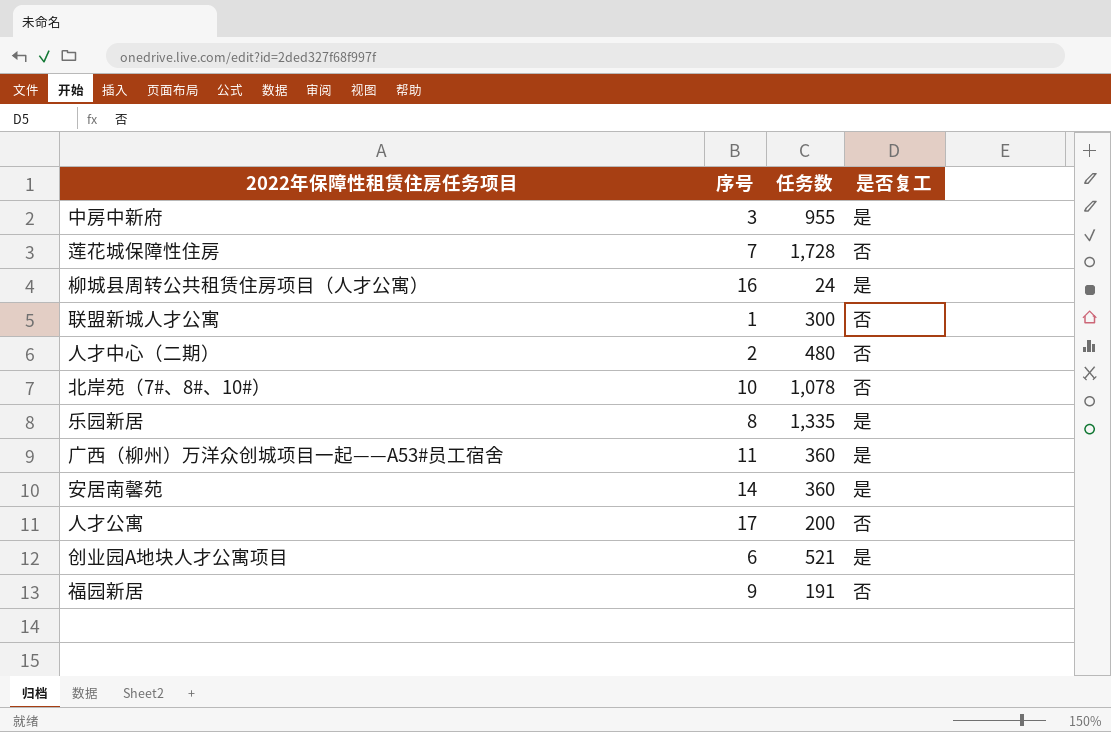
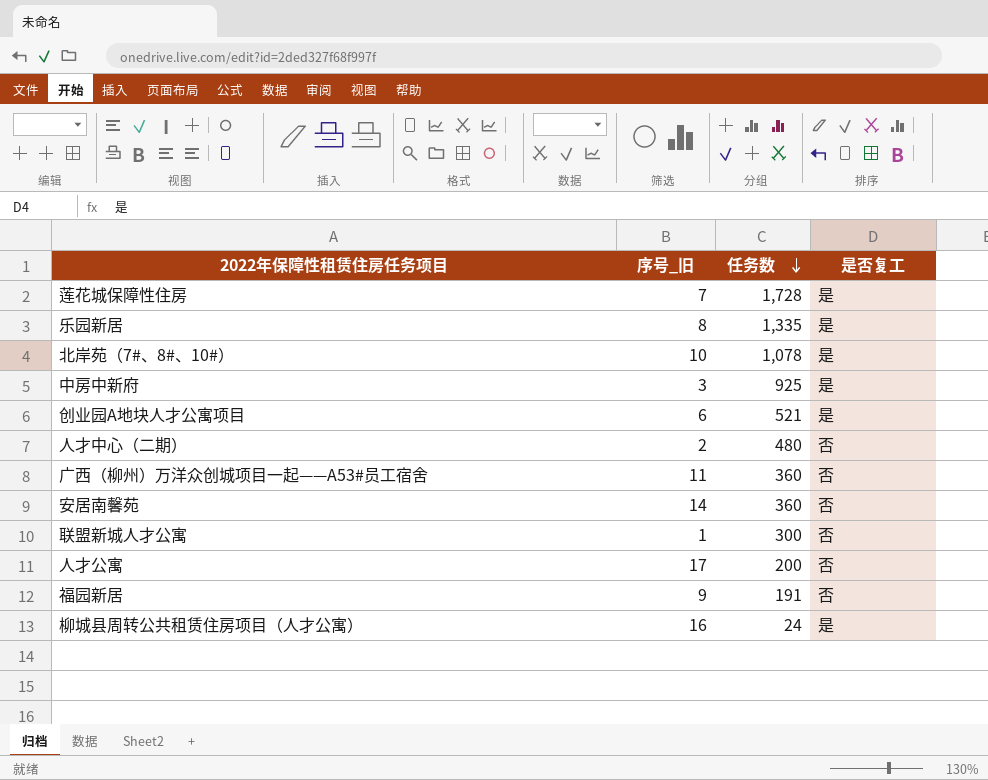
row order: none -> 任务数 descending
column name: 序号 -> 序号_旧
莲花城保障性住房 | 是否复工: 否 -> 是
北岸苑（7#、8#、10#） | 是否复工: 否 -> 是
中房中新府 | 任务数: 955 -> 925
广西（柳州）万洋众创城项目一起——A53#员工宿舍 | 是否复工: 是 -> 否
安居南馨苑 | 是否复工: 是 -> 否

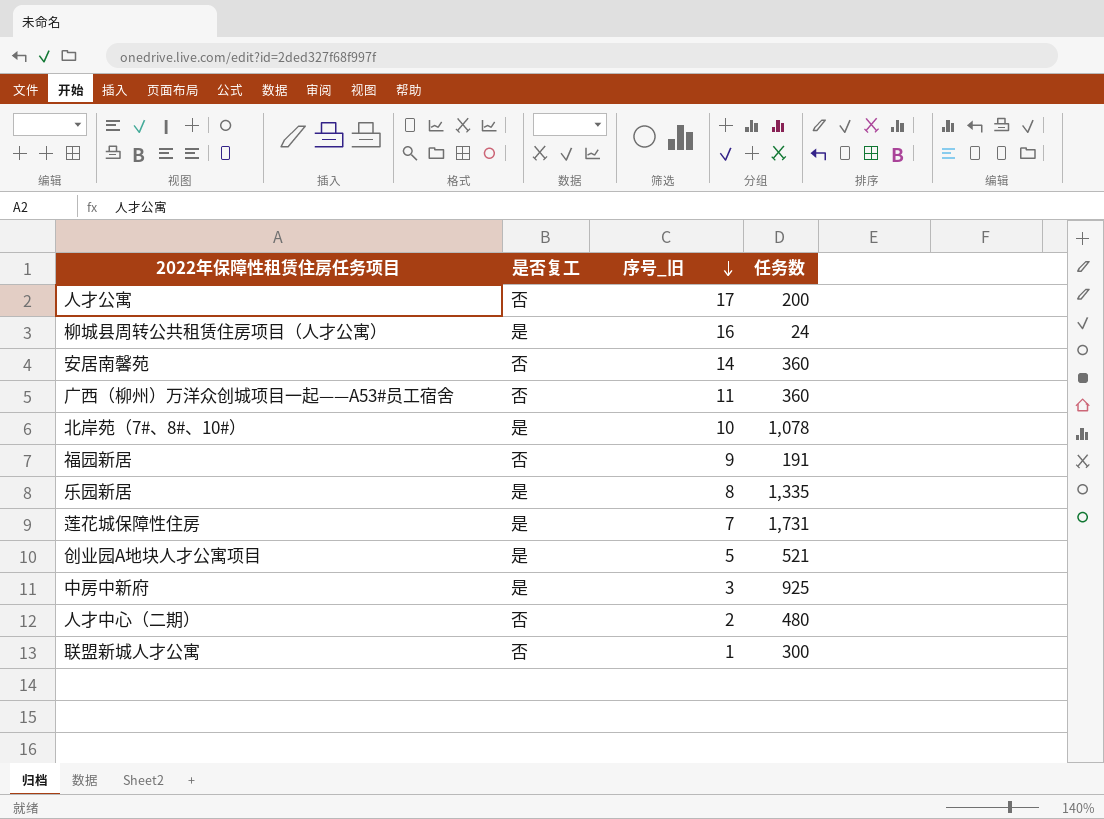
row order: 任务数 descending -> 序号_旧 descending
column 是否复工 | position: 4 -> 2
莲花城保障性住房 | 任务数: 1,728 -> 1,731
创业园A地块人才公寓项目 | 序号_旧: 6 -> 5

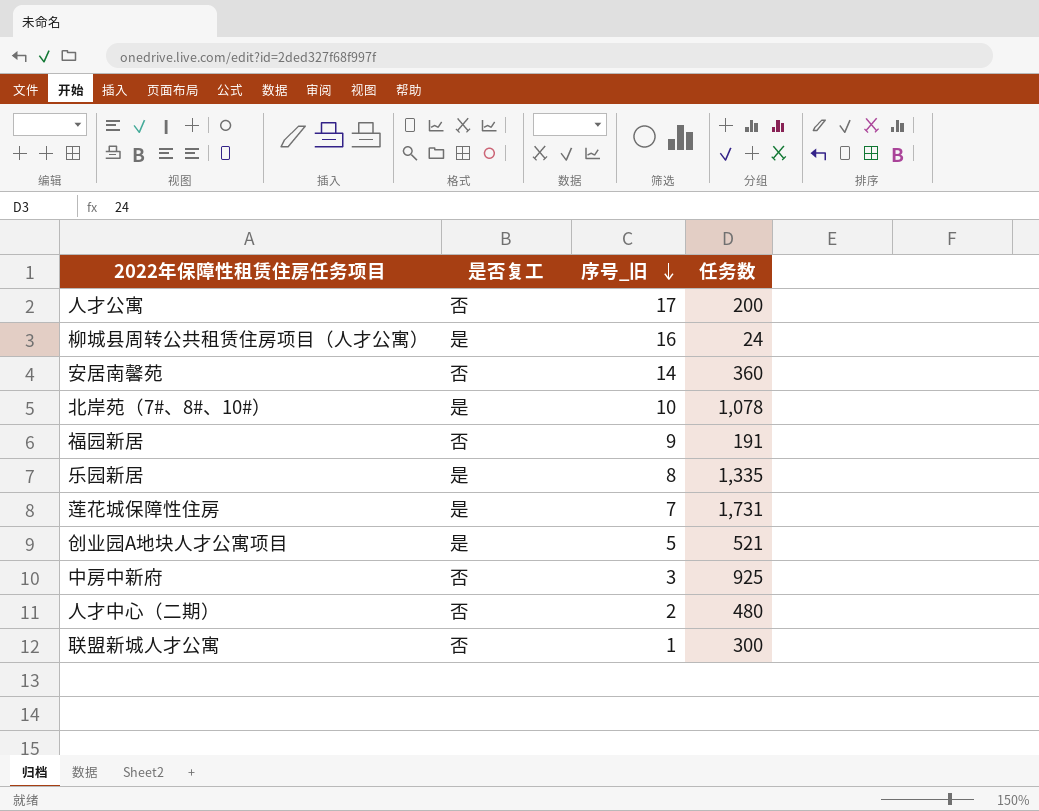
row 广西（柳州）万洋众创城项目一起——A53#员工宿舍: 否 | 11 | 360 -> none
中房中新府 | 是否复工: 是 -> 否

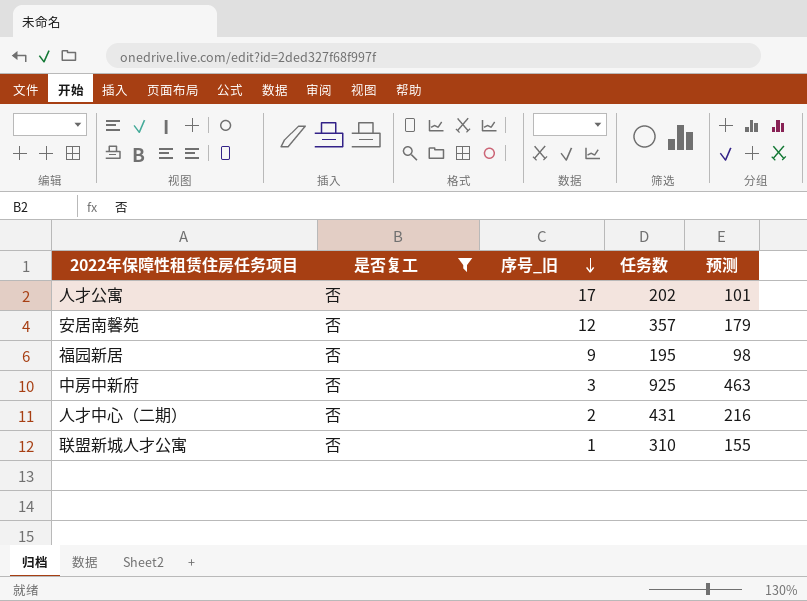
filter: none -> 是否复工 = 否
column 预测 | formula: none -> [任务数] * 0.5
人才公寓 | 任务数: 200 -> 202
安居南馨苑 | 序号_旧: 14 -> 12
安居南馨苑 | 任务数: 360 -> 357
福园新居 | 任务数: 191 -> 195
人才中心（二期） | 任务数: 480 -> 431
联盟新城人才公寓 | 任务数: 300 -> 310

